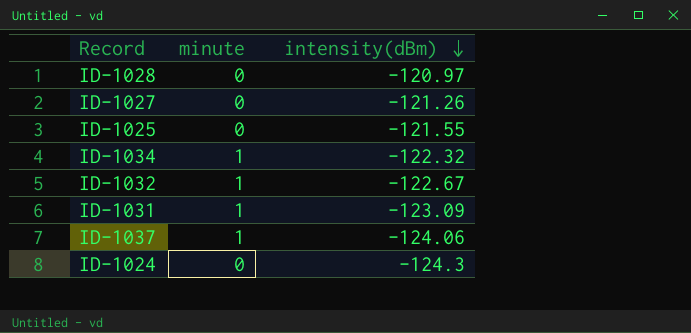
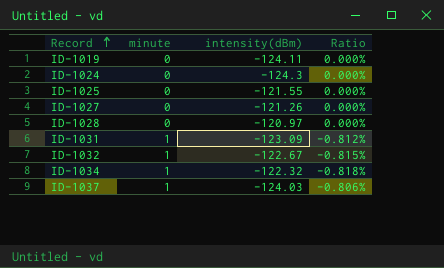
row order: intensity(dBm) descending -> Record ascending
column Ratio | formula: none -> [minute] / [intensity(dBm)]
row ID-1019: none -> 0 | -124.11 | 0.000%
ID-1037 | intensity(dBm): -124.06 -> -124.03

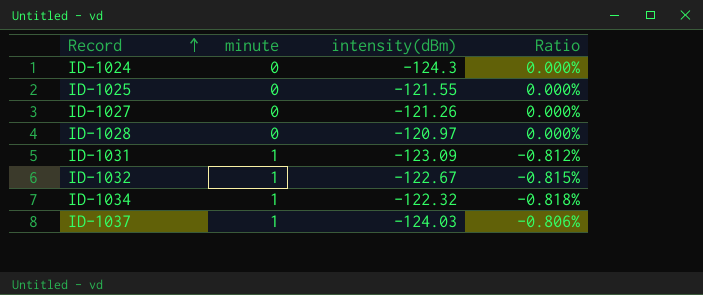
row ID-1019: 0 | -124.11 | 0.000% -> none

